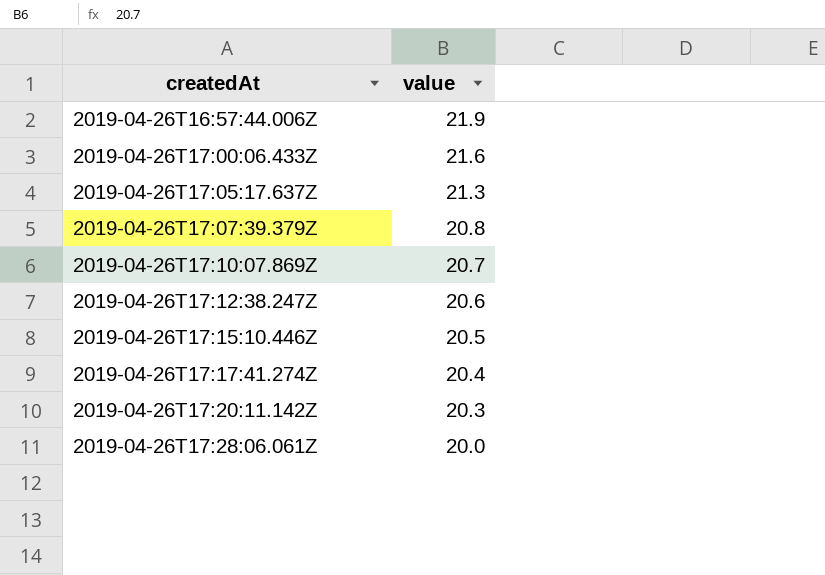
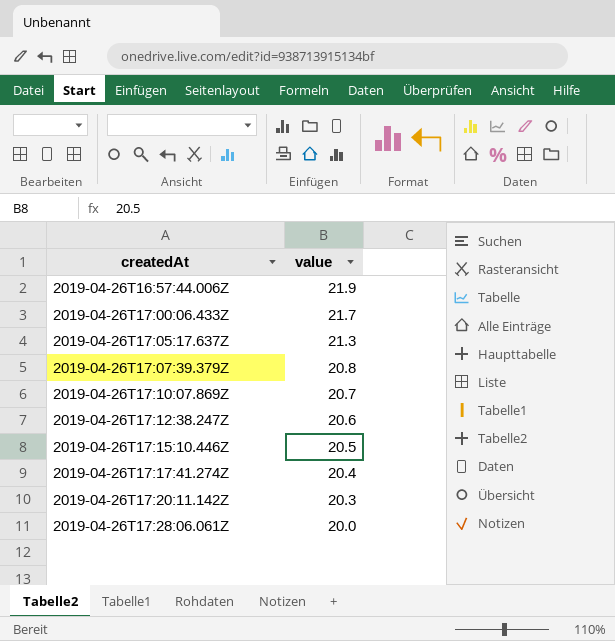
2019-04-26T17:00:06.433Z | value: 21.6 -> 21.7

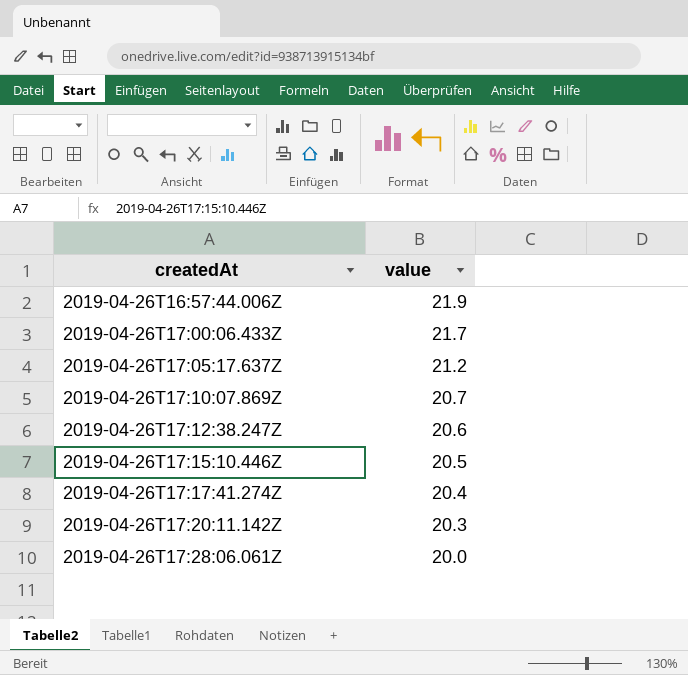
row 2019-04-26T17:07:39.379Z: 20.8 -> none
2019-04-26T17:05:17.637Z | value: 21.3 -> 21.2

